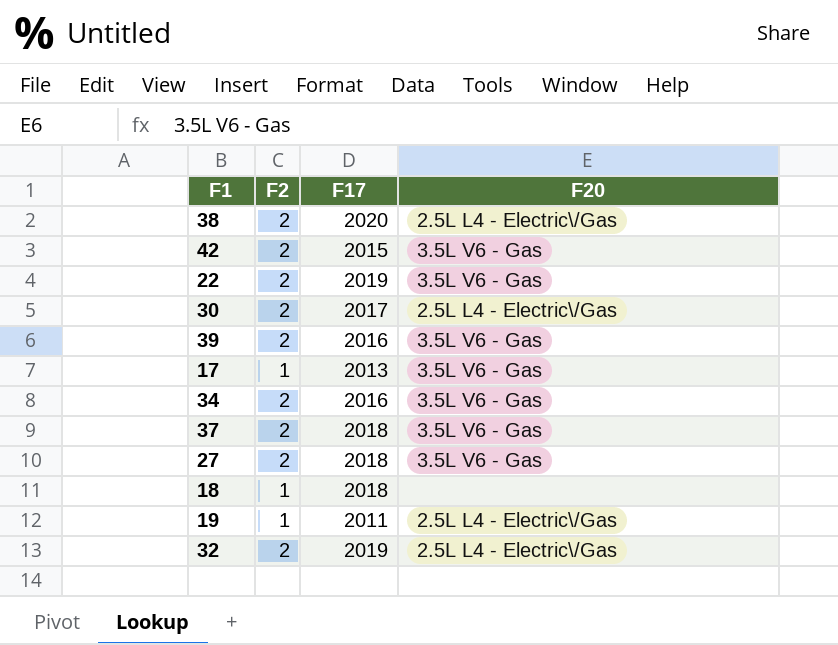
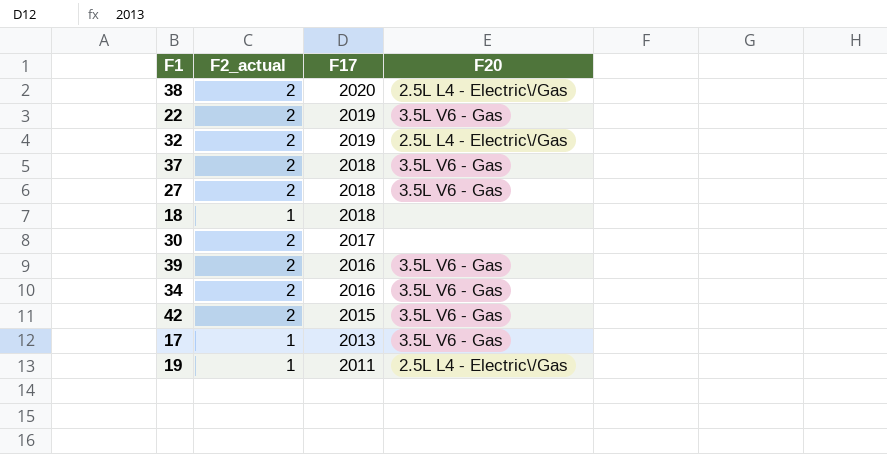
row order: none -> F17 descending
column name: F2 -> F2_actual
30 | F20: 2.5L L4 - Electric\/Gas -> none

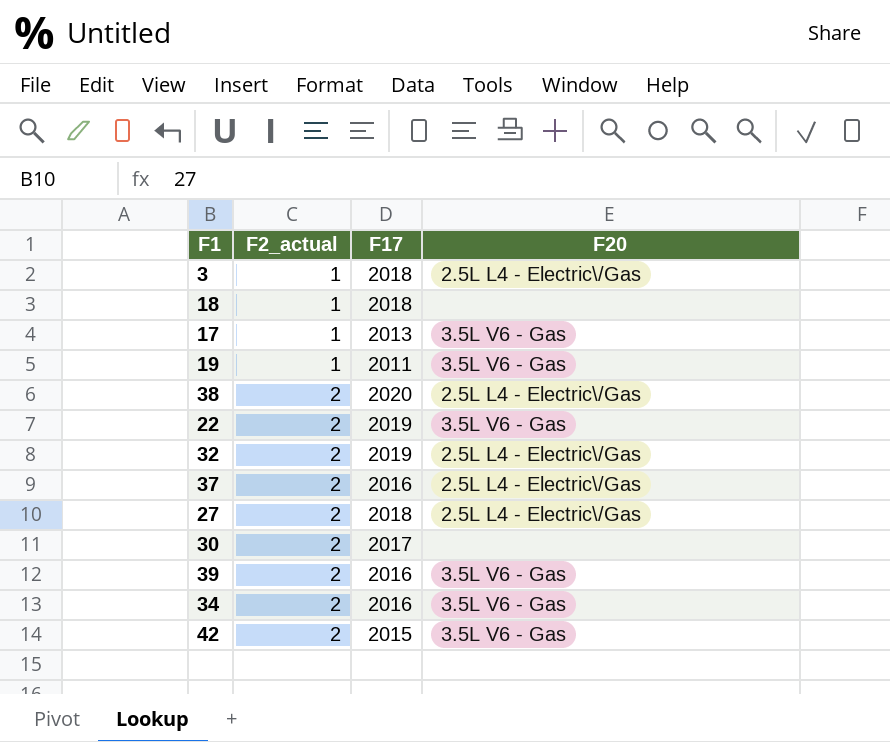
row order: F17 descending -> F2_actual ascending
row 3: none -> 1 | 2018 | 2.5L L4 - Electric\/Gas
19 | F20: 2.5L L4 - Electric\/Gas -> 3.5L V6 - Gas
37 | F17: 2018 -> 2016
37 | F20: 3.5L V6 - Gas -> 2.5L L4 - Electric\/Gas
27 | F20: 3.5L V6 - Gas -> 2.5L L4 - Electric\/Gas

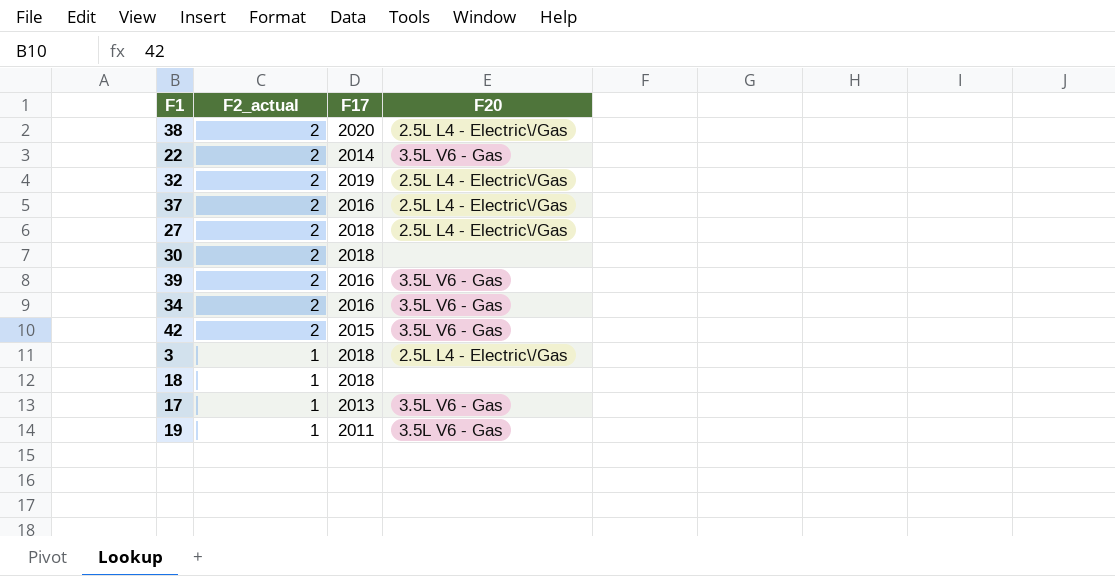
row order: F2_actual ascending -> F2_actual descending
22 | F17: 2019 -> 2014
30 | F17: 2017 -> 2018

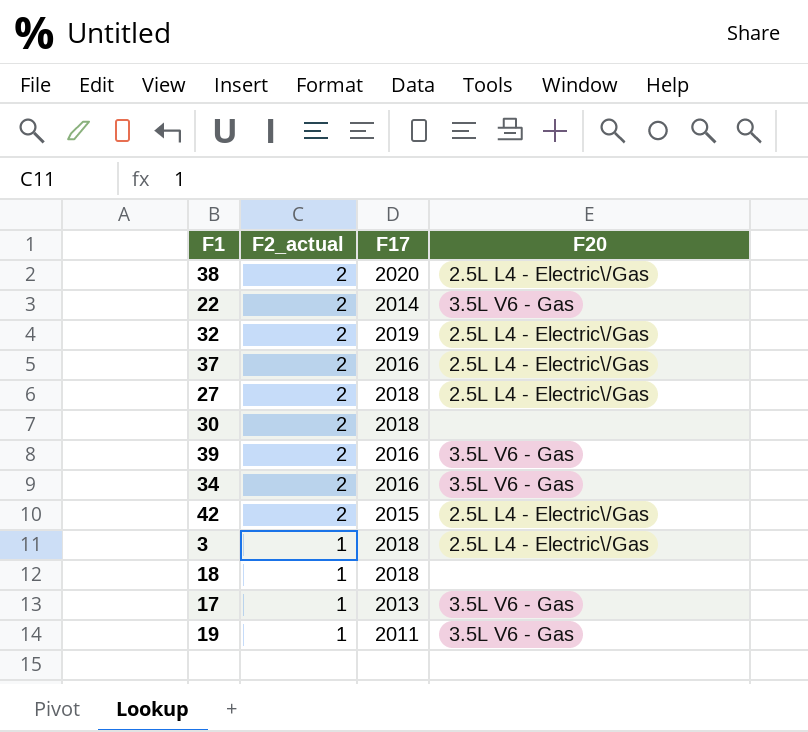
42 | F20: 3.5L V6 - Gas -> 2.5L L4 - Electric\/Gas

